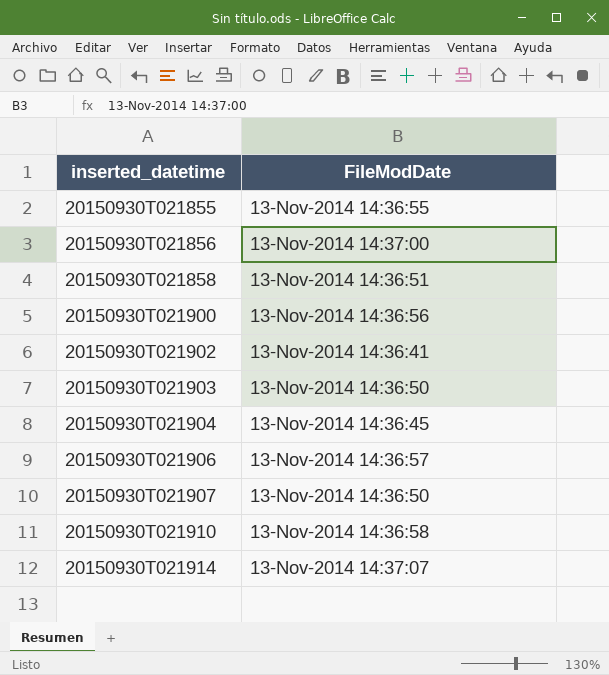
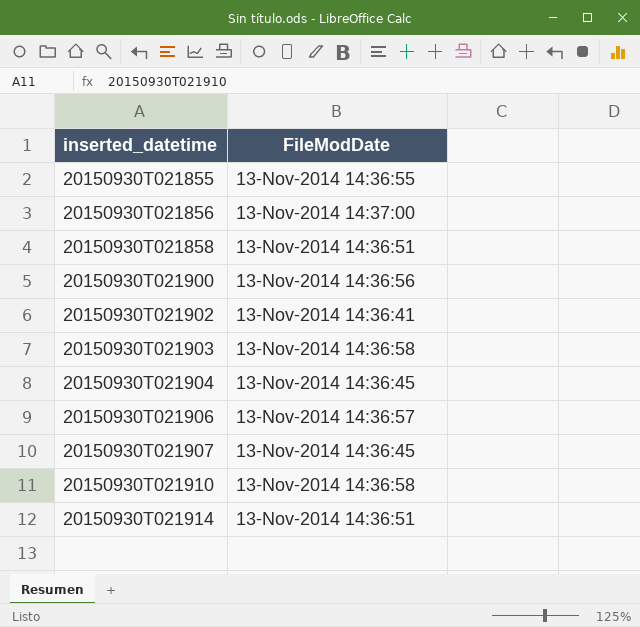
20150930T021903 | FileModDate: 13-Nov-2014 14:36:50 -> 13-Nov-2014 14:36:58
20150930T021907 | FileModDate: 13-Nov-2014 14:36:50 -> 13-Nov-2014 14:36:45
20150930T021914 | FileModDate: 13-Nov-2014 14:37:07 -> 13-Nov-2014 14:36:51

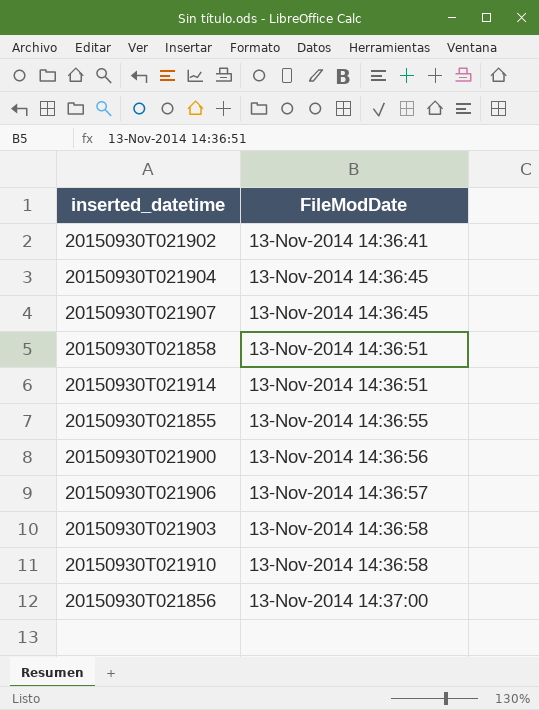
row order: inserted_datetime ascending -> FileModDate ascending

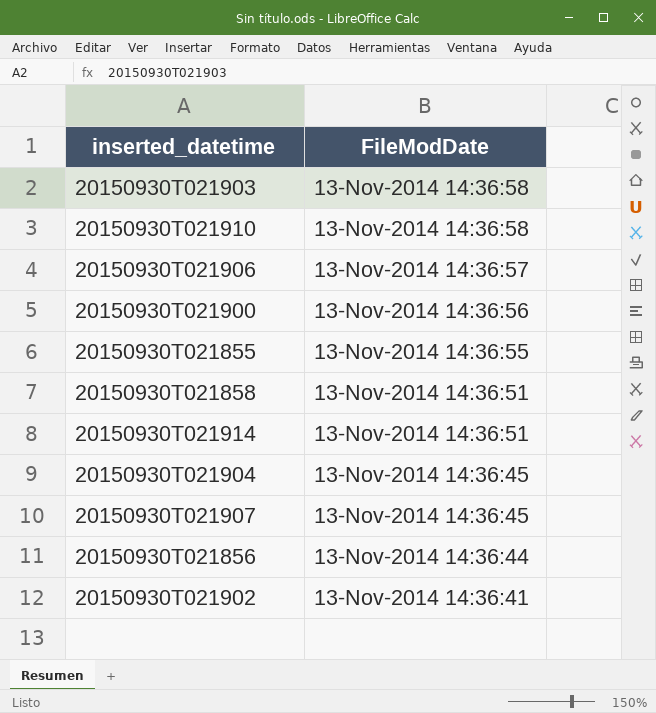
row order: FileModDate ascending -> FileModDate descending
20150930T021856 | FileModDate: 13-Nov-2014 14:37:00 -> 13-Nov-2014 14:36:44

